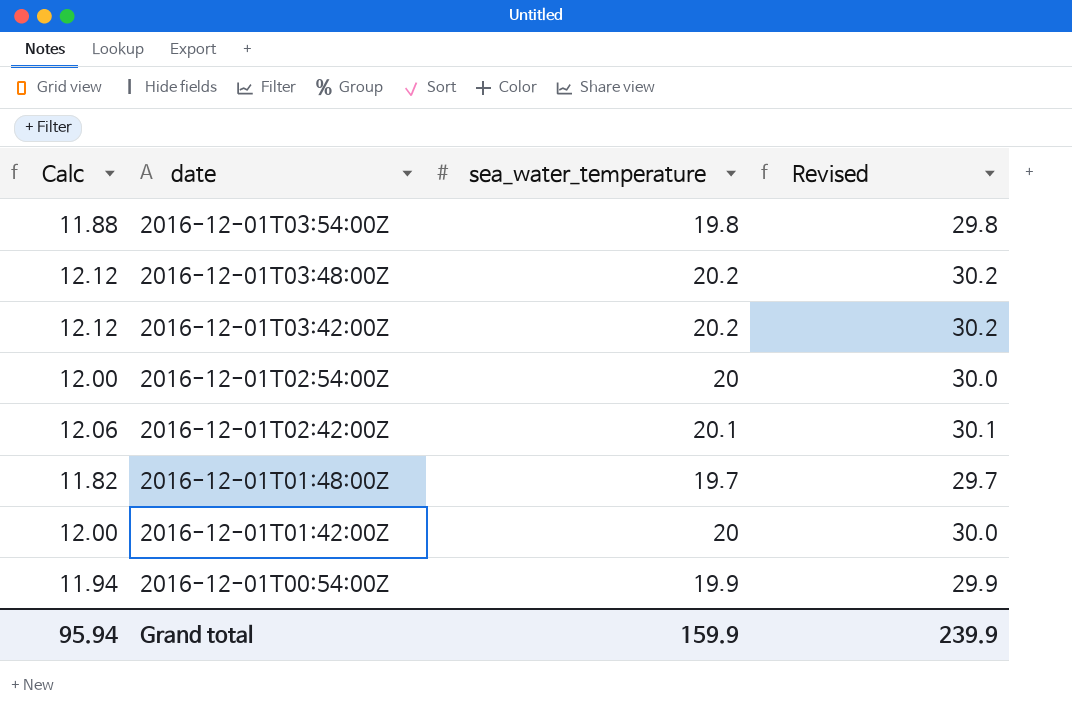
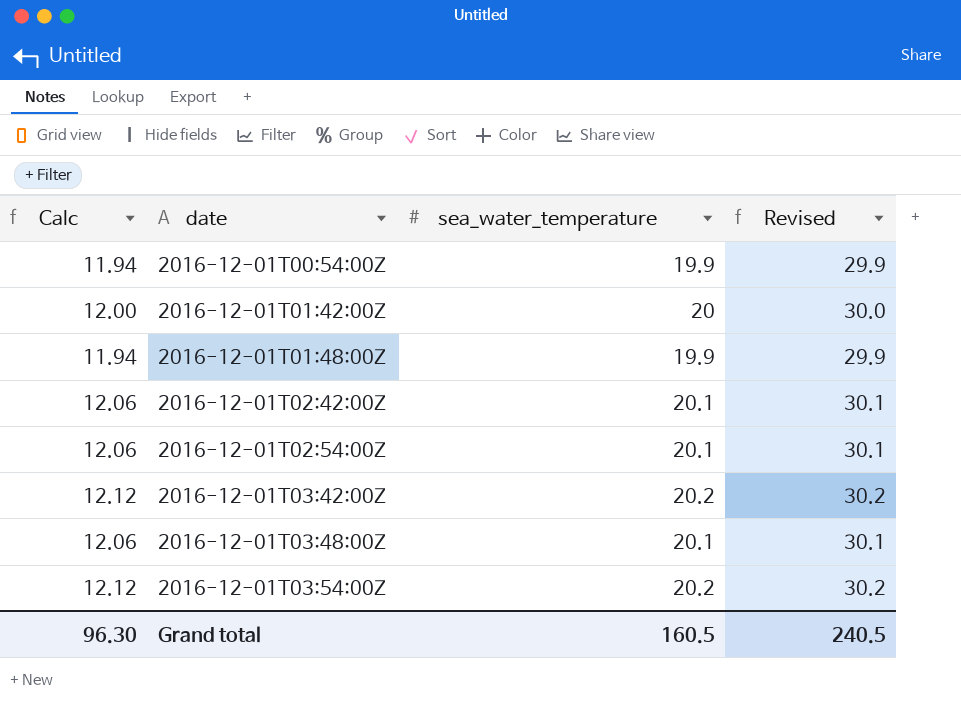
row order: date descending -> date ascending
2016-12-01T01:48:00Z | Calc: 11.82 -> 11.94
2016-12-01T01:48:00Z | sea_water_temperature: 19.7 -> 19.9
2016-12-01T01:48:00Z | Revised: 29.7 -> 29.9
2016-12-01T02:54:00Z | Calc: 12.00 -> 12.06
2016-12-01T02:54:00Z | sea_water_temperature: 20 -> 20.1
2016-12-01T02:54:00Z | Revised: 30.0 -> 30.1
2016-12-01T03:48:00Z | Calc: 12.12 -> 12.06
2016-12-01T03:48:00Z | sea_water_temperature: 20.2 -> 20.1
2016-12-01T03:48:00Z | Revised: 30.2 -> 30.1
2016-12-01T03:54:00Z | Calc: 11.88 -> 12.12
2016-12-01T03:54:00Z | sea_water_temperature: 19.8 -> 20.2
2016-12-01T03:54:00Z | Revised: 29.8 -> 30.2
Grand total | Calc: 95.94 -> 96.30
Grand total | sea_water_temperature: 159.9 -> 160.5
Grand total | Revised: 239.9 -> 240.5

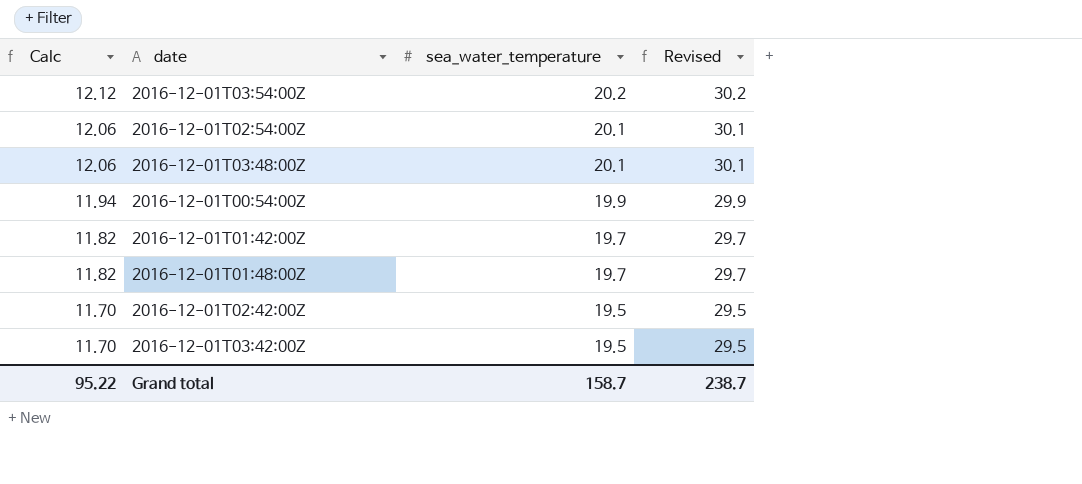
row order: date ascending -> Calc descending
2016-12-01T01:42:00Z | Calc: 12.00 -> 11.82
2016-12-01T01:42:00Z | sea_water_temperature: 20 -> 19.7
2016-12-01T01:42:00Z | Revised: 30.0 -> 29.7
2016-12-01T01:48:00Z | Calc: 11.94 -> 11.82
2016-12-01T01:48:00Z | sea_water_temperature: 19.9 -> 19.7
2016-12-01T01:48:00Z | Revised: 29.9 -> 29.7
2016-12-01T02:42:00Z | Calc: 12.06 -> 11.70
2016-12-01T02:42:00Z | sea_water_temperature: 20.1 -> 19.5
2016-12-01T02:42:00Z | Revised: 30.1 -> 29.5
2016-12-01T03:42:00Z | Calc: 12.12 -> 11.70
2016-12-01T03:42:00Z | sea_water_temperature: 20.2 -> 19.5
2016-12-01T03:42:00Z | Revised: 30.2 -> 29.5
Grand total | Calc: 96.30 -> 95.22
Grand total | sea_water_temperature: 160.5 -> 158.7
Grand total | Revised: 240.5 -> 238.7

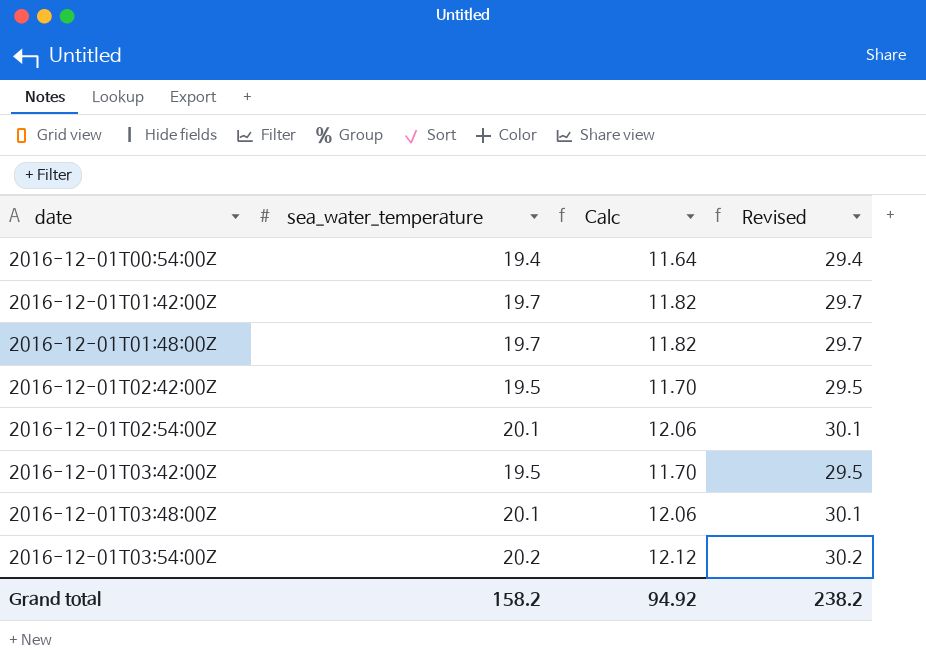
row order: Calc descending -> date ascending
column Calc | position: 1 -> 3
2016-12-01T00:54:00Z | sea_water_temperature: 19.9 -> 19.4
2016-12-01T00:54:00Z | Calc: 11.94 -> 11.64
2016-12-01T00:54:00Z | Revised: 29.9 -> 29.4
Grand total | sea_water_temperature: 158.7 -> 158.2
Grand total | Calc: 95.22 -> 94.92
Grand total | Revised: 238.7 -> 238.2

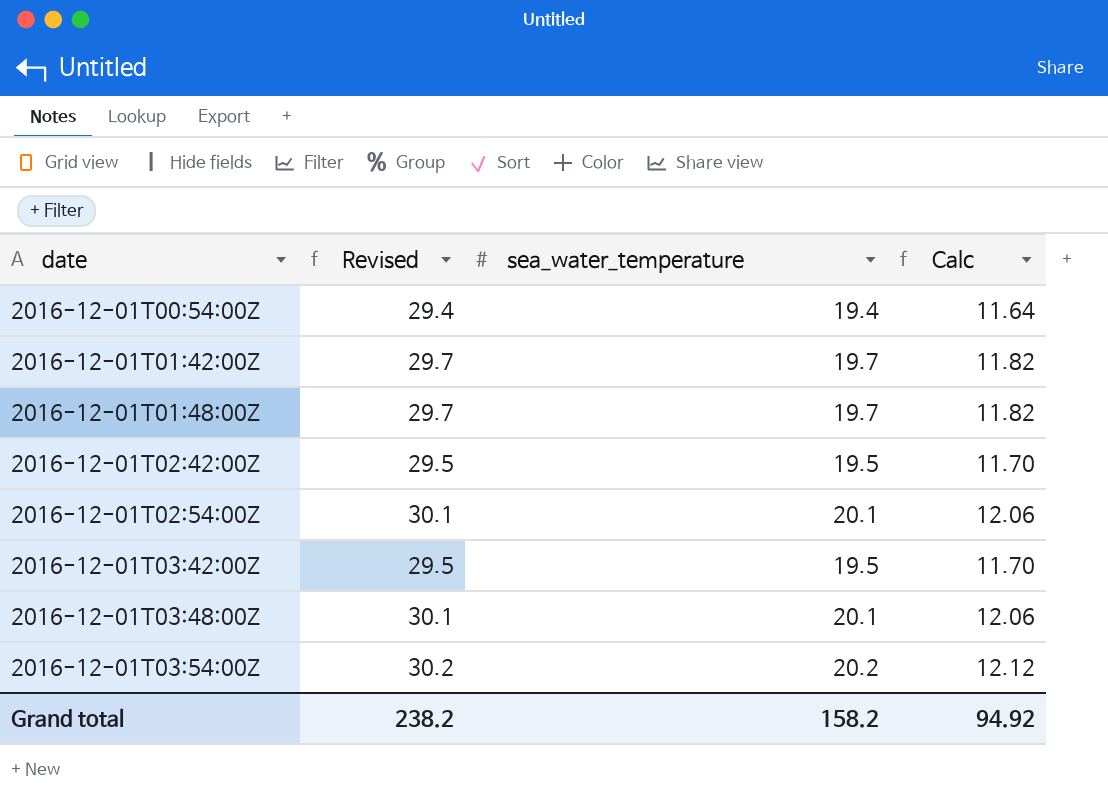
column Revised | position: 4 -> 2

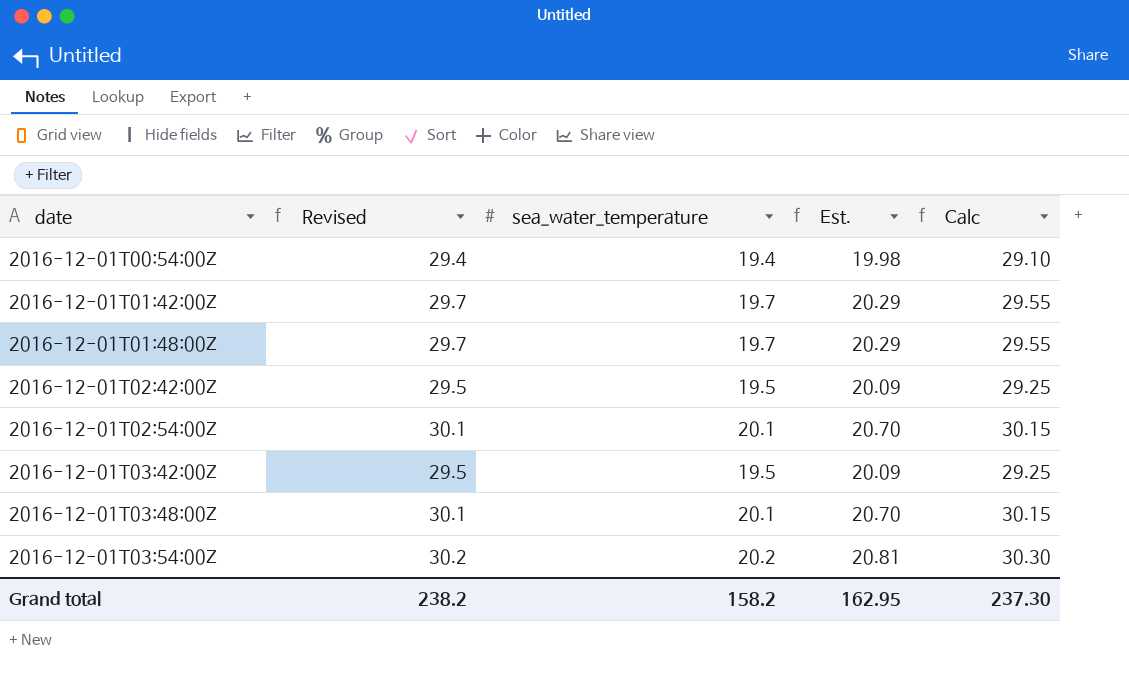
column Est. | formula: none -> [sea_water_temperature] * 1.03
column Calc | formula: [sea_water_temperature] * 0.6 -> [sea_water_temperature] * 1.5
Grand total | Calc: 94.92 -> 237.30

